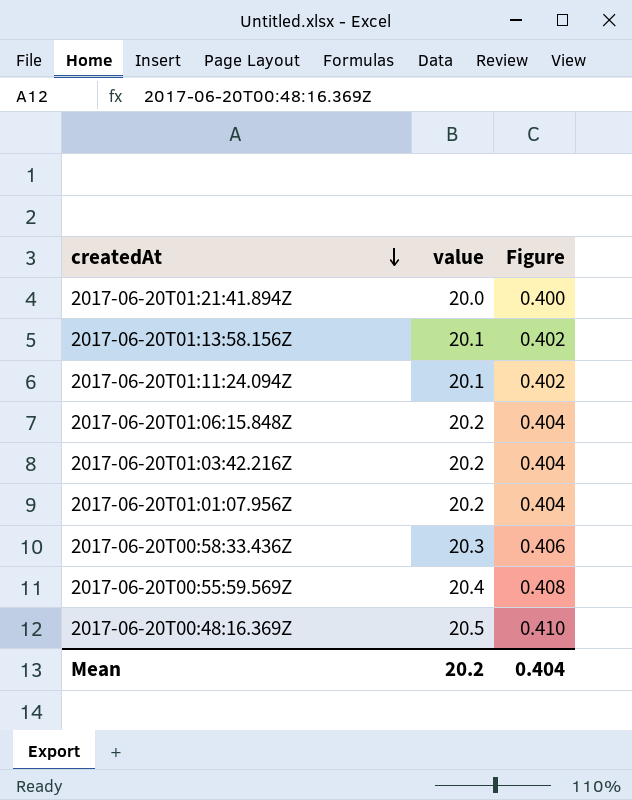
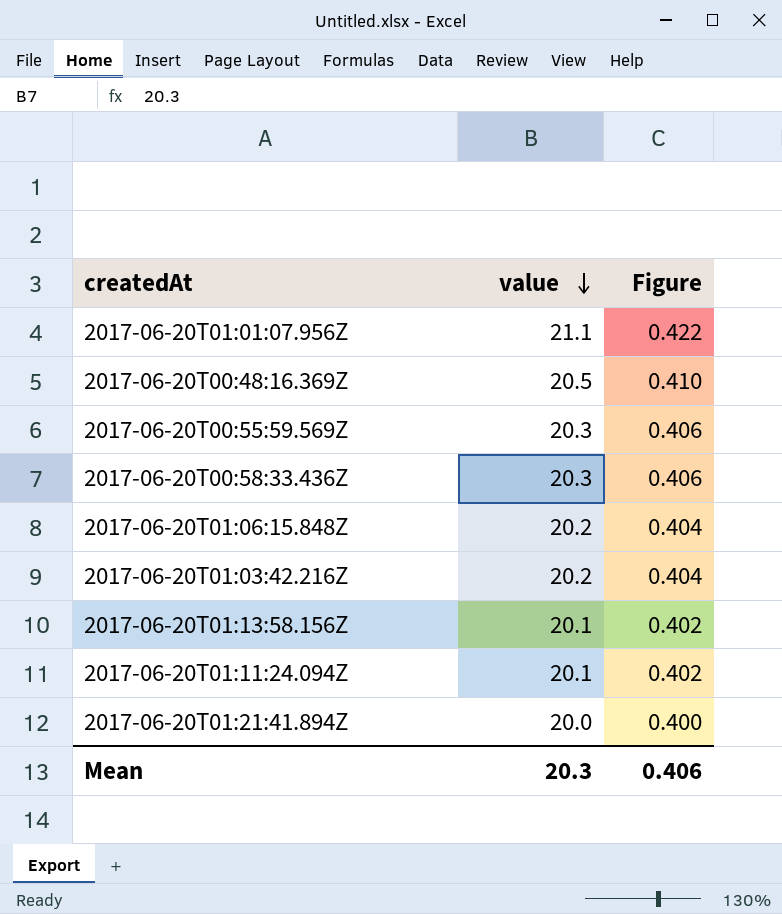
row order: createdAt descending -> value descending
2017-06-20T01:01:07.956Z | value: 20.2 -> 21.1
2017-06-20T01:01:07.956Z | Figure: 0.404 -> 0.422
2017-06-20T00:55:59.569Z | value: 20.4 -> 20.3
2017-06-20T00:55:59.569Z | Figure: 0.408 -> 0.406
Mean | value: 20.2 -> 20.3
Mean | Figure: 0.404 -> 0.406

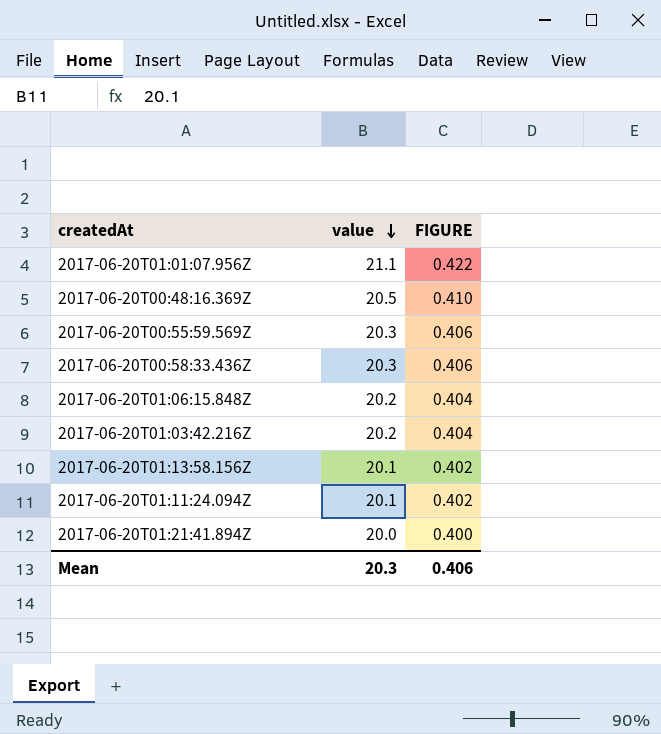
column name: Figure -> FIGURE

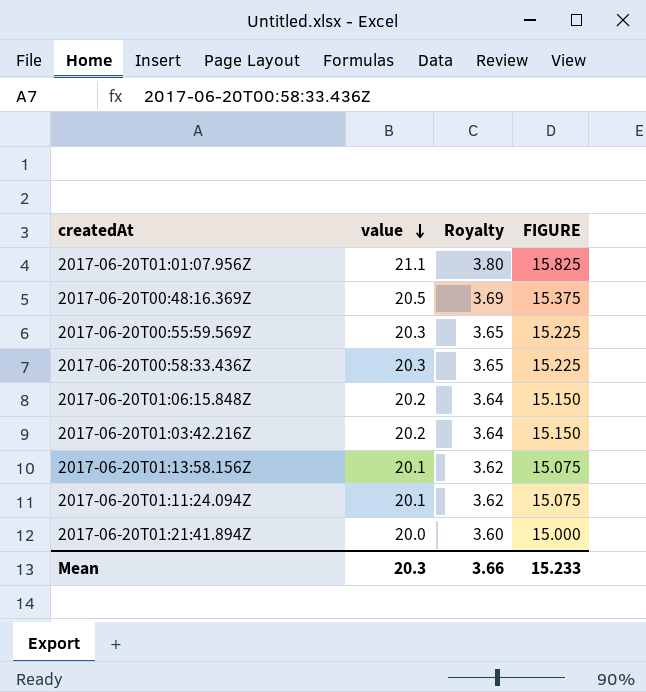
column Royalty | formula: none -> [value] * 0.18
column FIGURE | formula: [value] * 0.02 -> [value] * 0.75
Mean | FIGURE: 0.406 -> 15.233

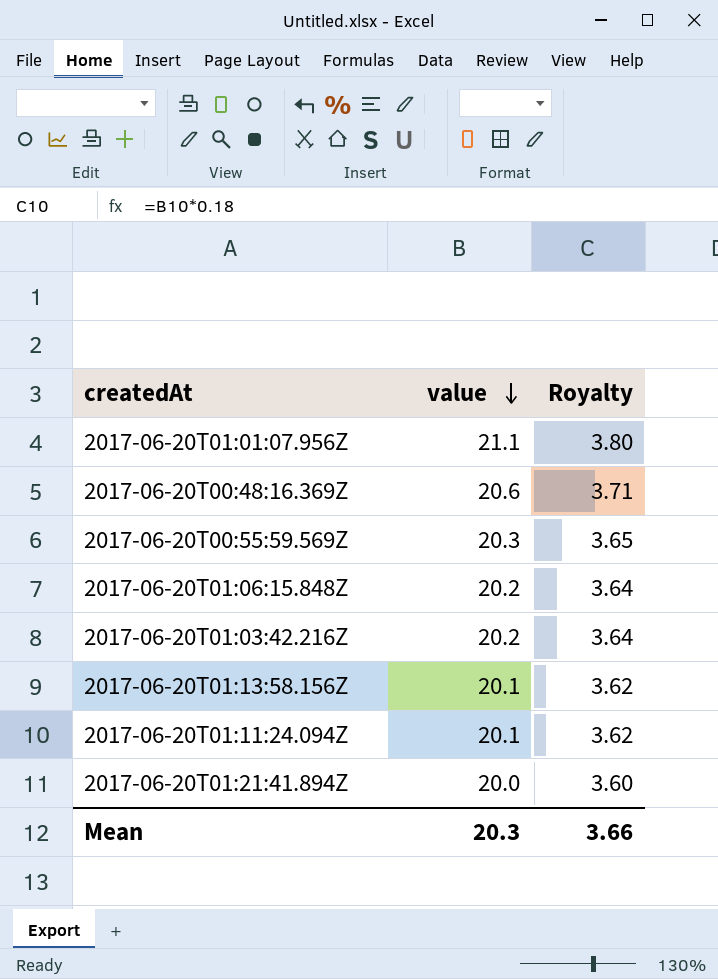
column FIGURE | formula: [value] * 0.75 -> none
row 2017-06-20T00:58:33.436Z: 20.3 | 3.65 | 15.225 -> none
2017-06-20T00:48:16.369Z | value: 20.5 -> 20.6
2017-06-20T00:48:16.369Z | Royalty: 3.69 -> 3.71

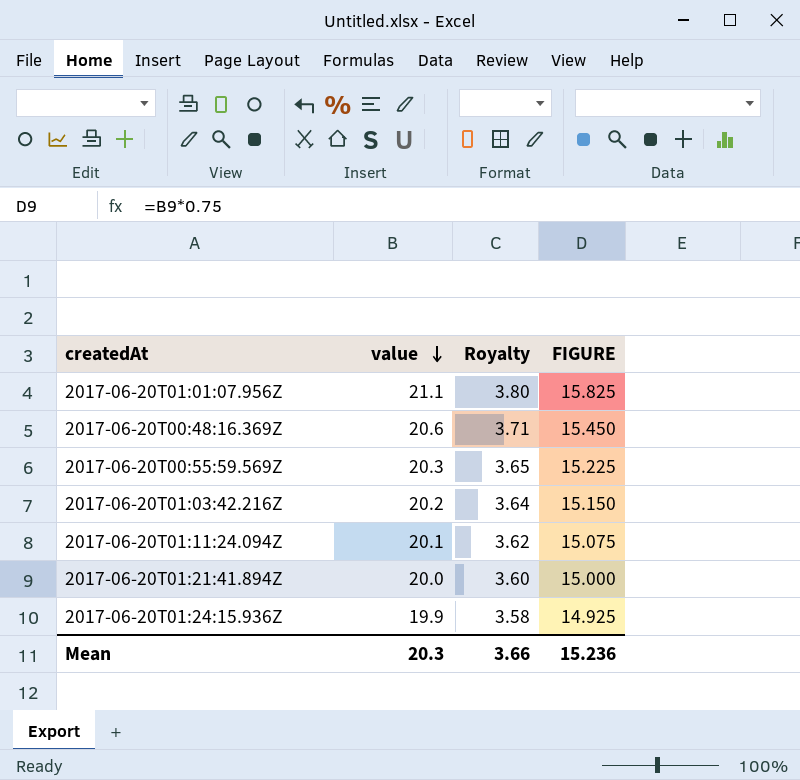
column FIGURE | formula: none -> [value] * 0.75
row 2017-06-20T01:06:15.848Z: 20.2 | 3.64 -> none
row 2017-06-20T01:13:58.156Z: 20.1 | 3.62 -> none
row 2017-06-20T01:24:15.936Z: none -> 19.9 | 3.58 | 14.925

